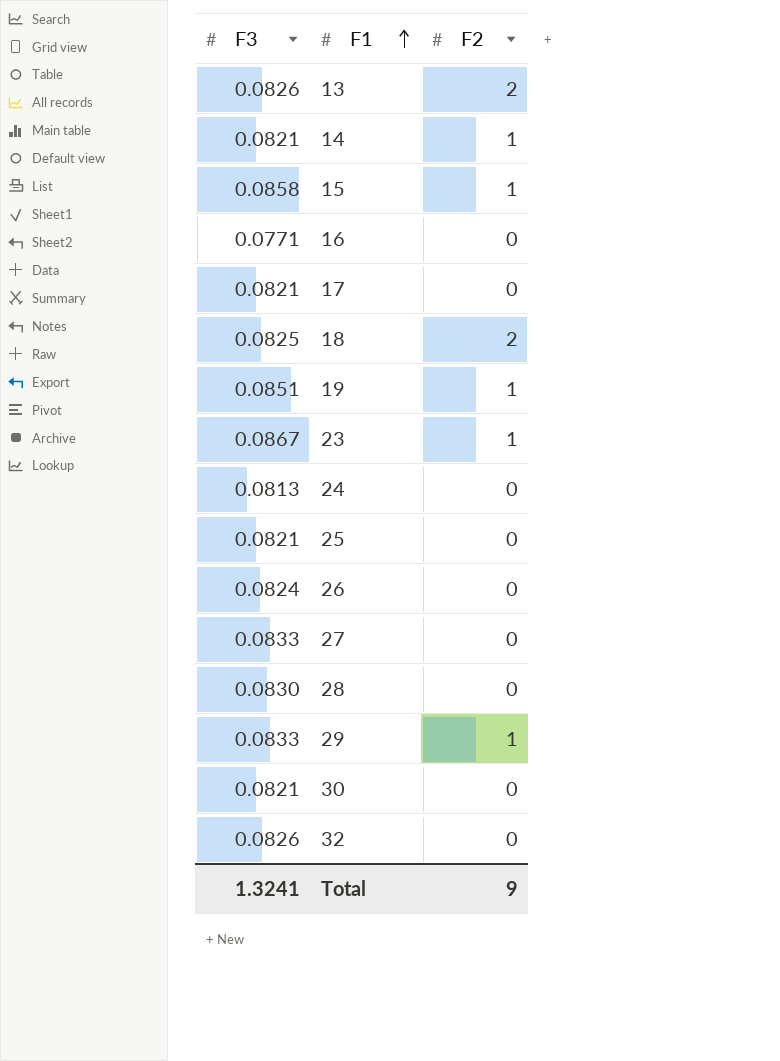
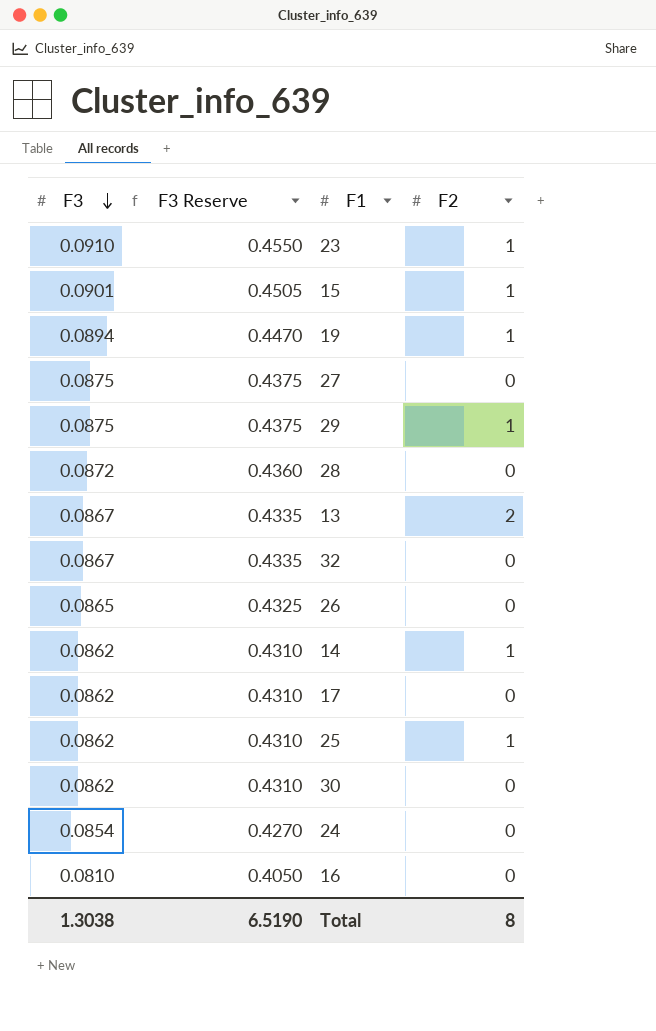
row order: F1 ascending -> F3 descending
column F3 Reserve | formula: none -> [F3] * 5
row 18: 0.0825 | 2 -> none
23 | F3: 0.0867 -> 0.0910
15 | F3: 0.0858 -> 0.0901
19 | F3: 0.0851 -> 0.0894
27 | F3: 0.0833 -> 0.0875
29 | F3: 0.0833 -> 0.0875
28 | F3: 0.0830 -> 0.0872
13 | F3: 0.0826 -> 0.0867
32 | F3: 0.0826 -> 0.0867
26 | F3: 0.0824 -> 0.0865
14 | F3: 0.0821 -> 0.0862
17 | F3: 0.0821 -> 0.0862
25 | F3: 0.0821 -> 0.0862
25 | F2: 0 -> 1
30 | F3: 0.0821 -> 0.0862
24 | F3: 0.0813 -> 0.0854
16 | F3: 0.0771 -> 0.0810
Total | F3: 1.3241 -> 1.3038
Total | F2: 9 -> 8

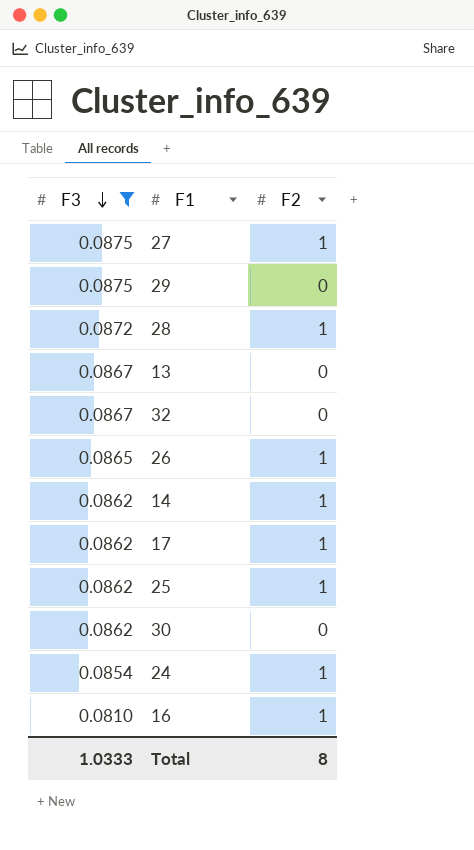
filter: none -> F3 <= 0.0875
column F3 Reserve | formula: [F3] * 5 -> none
27 | F2: 0 -> 1
29 | F2: 1 -> 0
28 | F2: 0 -> 1
13 | F2: 2 -> 0
26 | F2: 0 -> 1
17 | F2: 0 -> 1
24 | F2: 0 -> 1
16 | F2: 0 -> 1
Total | F3: 1.3038 -> 1.0333

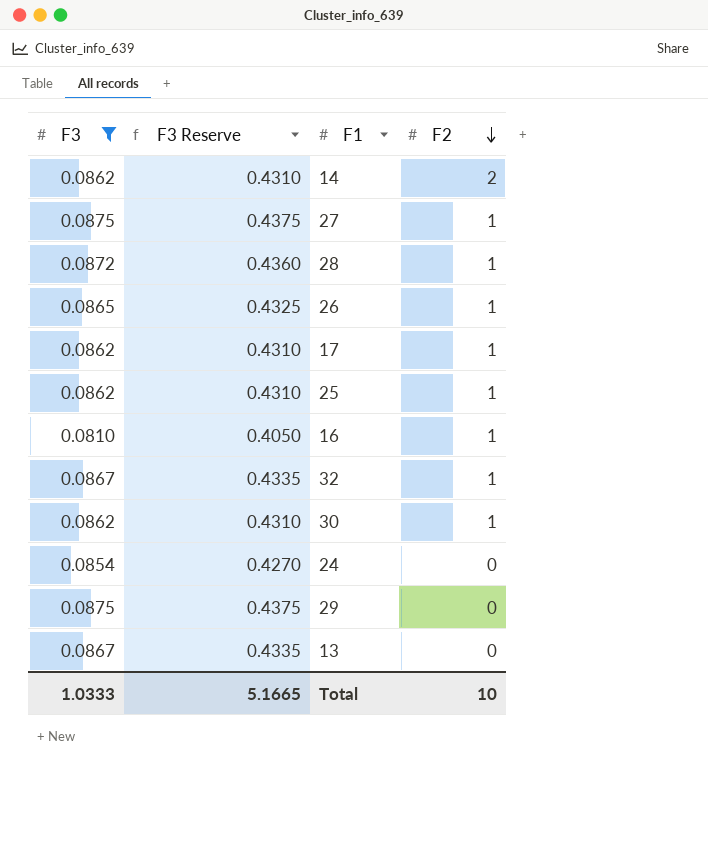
row order: F3 descending -> F2 descending
column F3 Reserve | formula: none -> [F3] * 5
14 | F2: 1 -> 2
32 | F2: 0 -> 1
30 | F2: 0 -> 1
24 | F2: 1 -> 0
Total | F2: 8 -> 10

